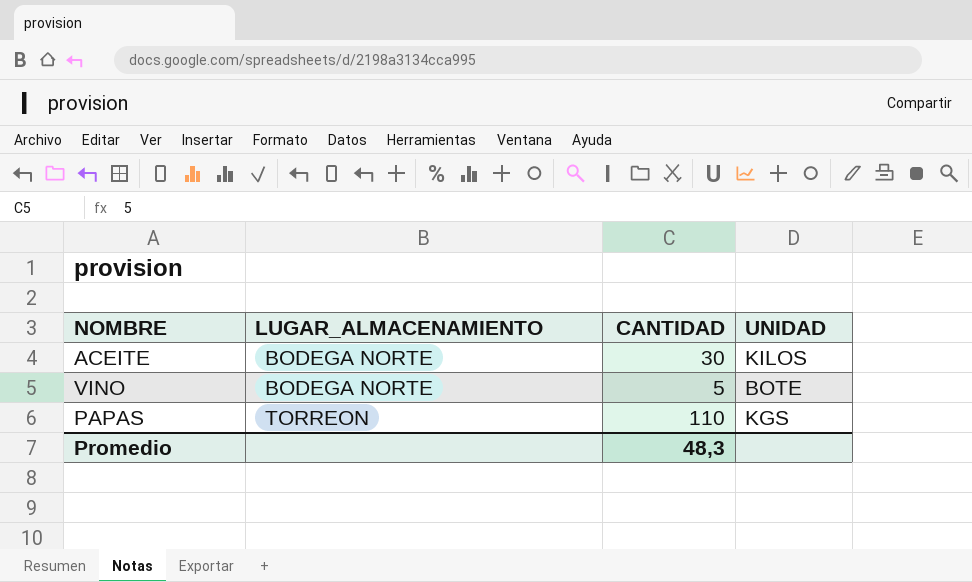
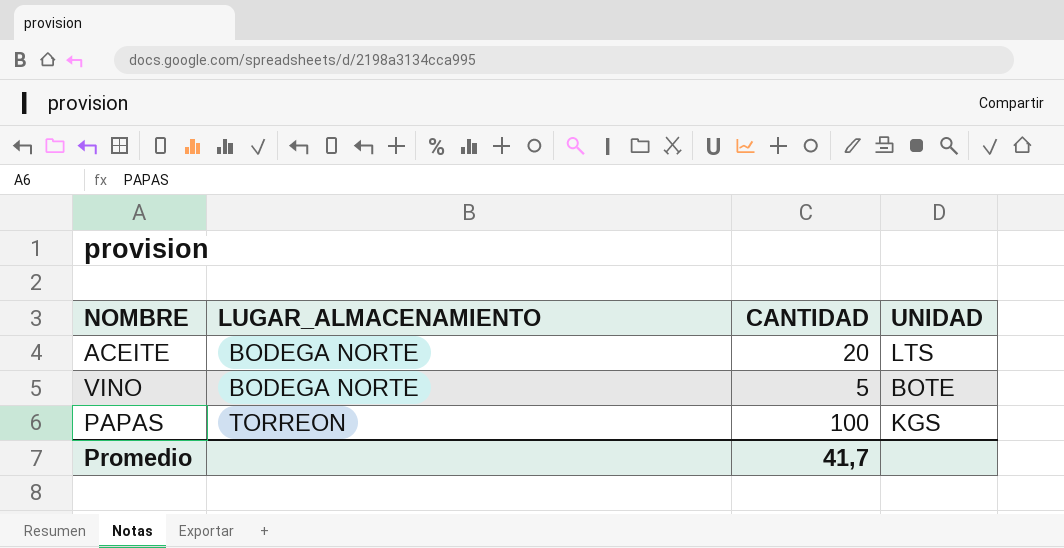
ACEITE | CANTIDAD: 30 -> 20
ACEITE | UNIDAD: KILOS -> LTS
PAPAS | CANTIDAD: 110 -> 100
Promedio | CANTIDAD: 48,3 -> 41,7

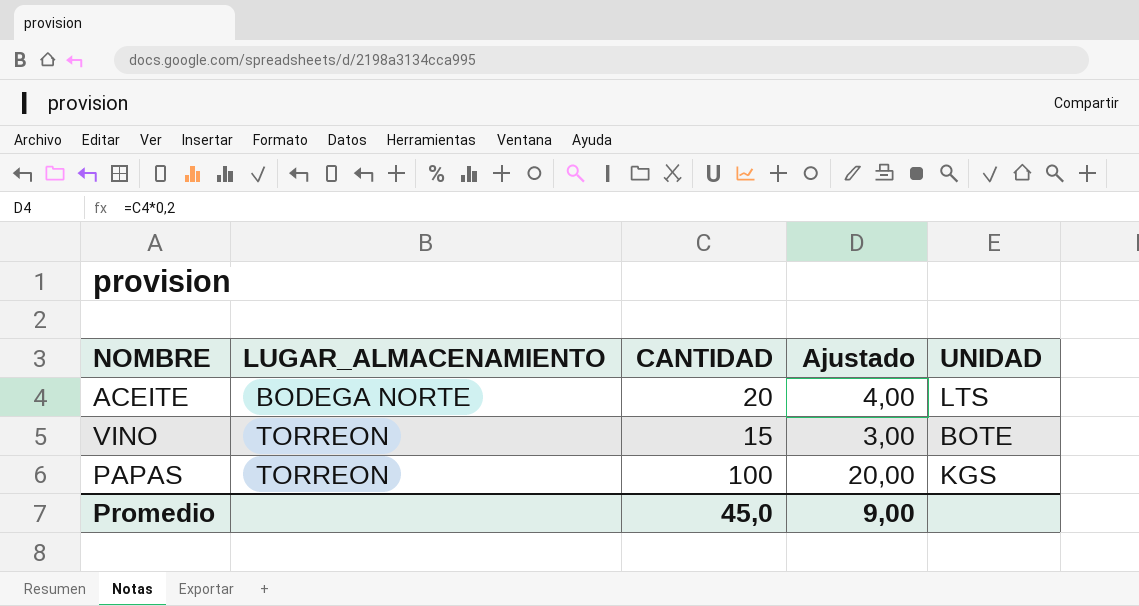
column Ajustado | formula: none -> [CANTIDAD] * 0,2
VINO | LUGAR_ALMACENAMIENTO: BODEGA NORTE -> TORREON
VINO | CANTIDAD: 5 -> 15
Promedio | CANTIDAD: 41,7 -> 45,0

